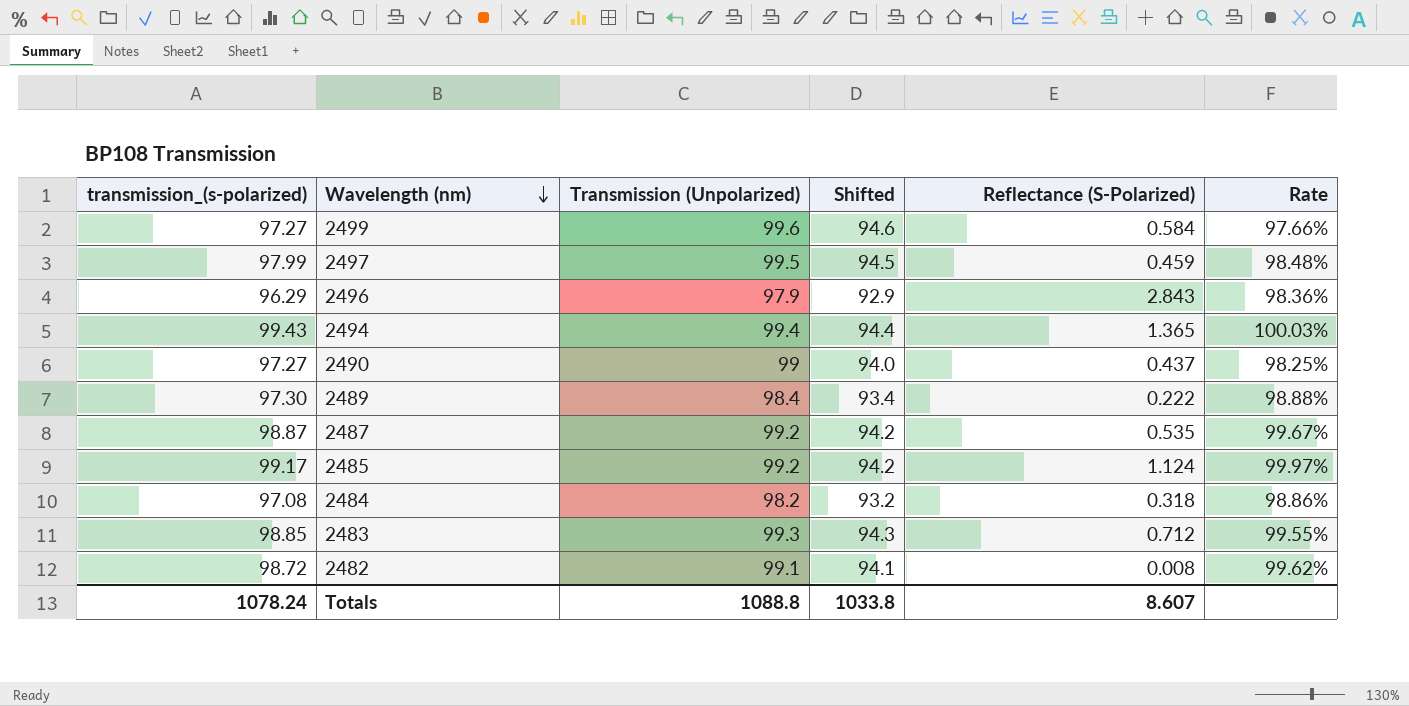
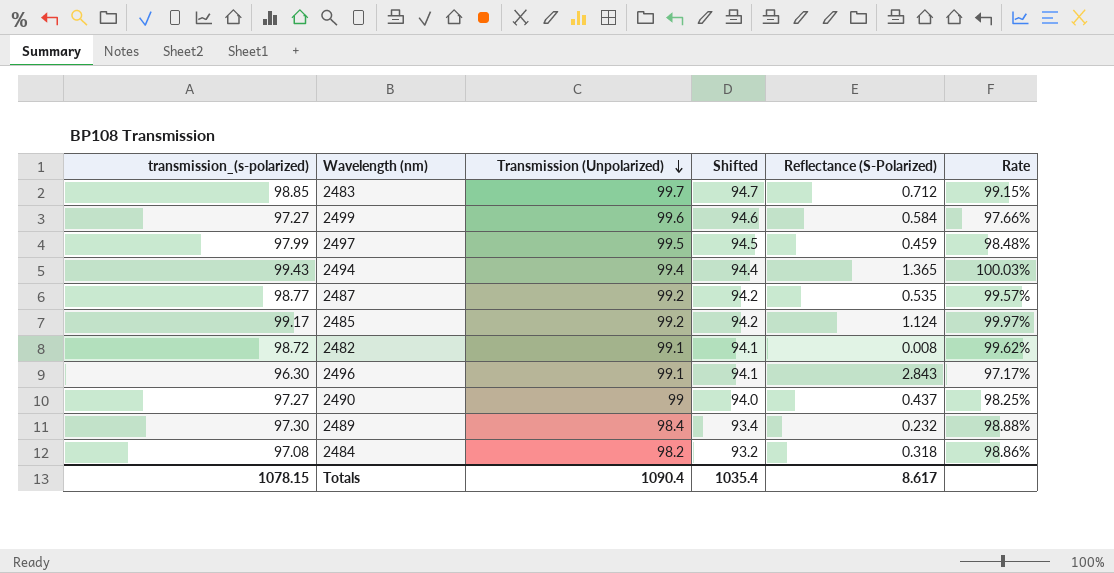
row order: Wavelength (nm) descending -> Transmission (Unpolarized) descending
2483 | Transmission (Unpolarized): 99.3 -> 99.7
2483 | Shifted: 94.3 -> 94.7
2483 | Rate: 99.55% -> 99.15%
2487 | transmission_(s-polarized): 98.87 -> 98.77
2487 | Rate: 99.67% -> 99.57%
2496 | transmission_(s-polarized): 96.29 -> 96.30
2496 | Transmission (Unpolarized): 97.9 -> 99.1
2496 | Shifted: 92.9 -> 94.1
2496 | Rate: 98.36% -> 97.17%
2489 | Reflectance (S-Polarized): 0.222 -> 0.232
Totals | transmission_(s-polarized): 1078.24 -> 1078.15
Totals | Transmission (Unpolarized): 1088.8 -> 1090.4
Totals | Shifted: 1033.8 -> 1035.4
Totals | Reflectance (S-Polarized): 8.607 -> 8.617

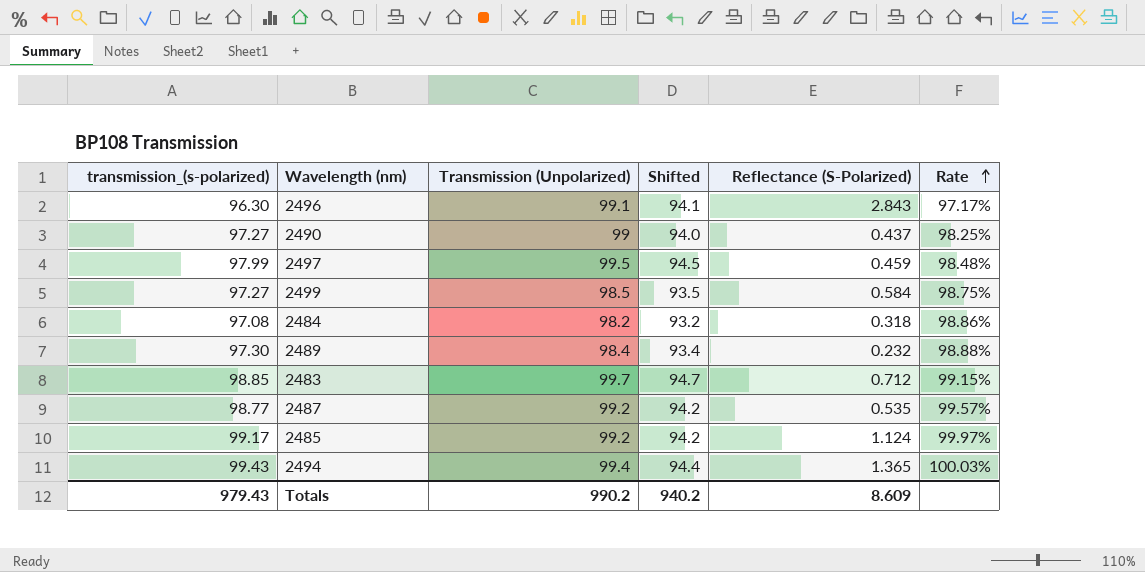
row order: Transmission (Unpolarized) descending -> Rate ascending
row 2482: 98.72 | 99.1 | 94.1 | 0.008 | 99.62% -> none
2499 | Transmission (Unpolarized): 99.6 -> 98.5
2499 | Shifted: 94.6 -> 93.5
2499 | Rate: 97.66% -> 98.75%
Totals | transmission_(s-polarized): 1078.15 -> 979.43
Totals | Transmission (Unpolarized): 1090.4 -> 990.2
Totals | Shifted: 1035.4 -> 940.2
Totals | Reflectance (S-Polarized): 8.617 -> 8.609

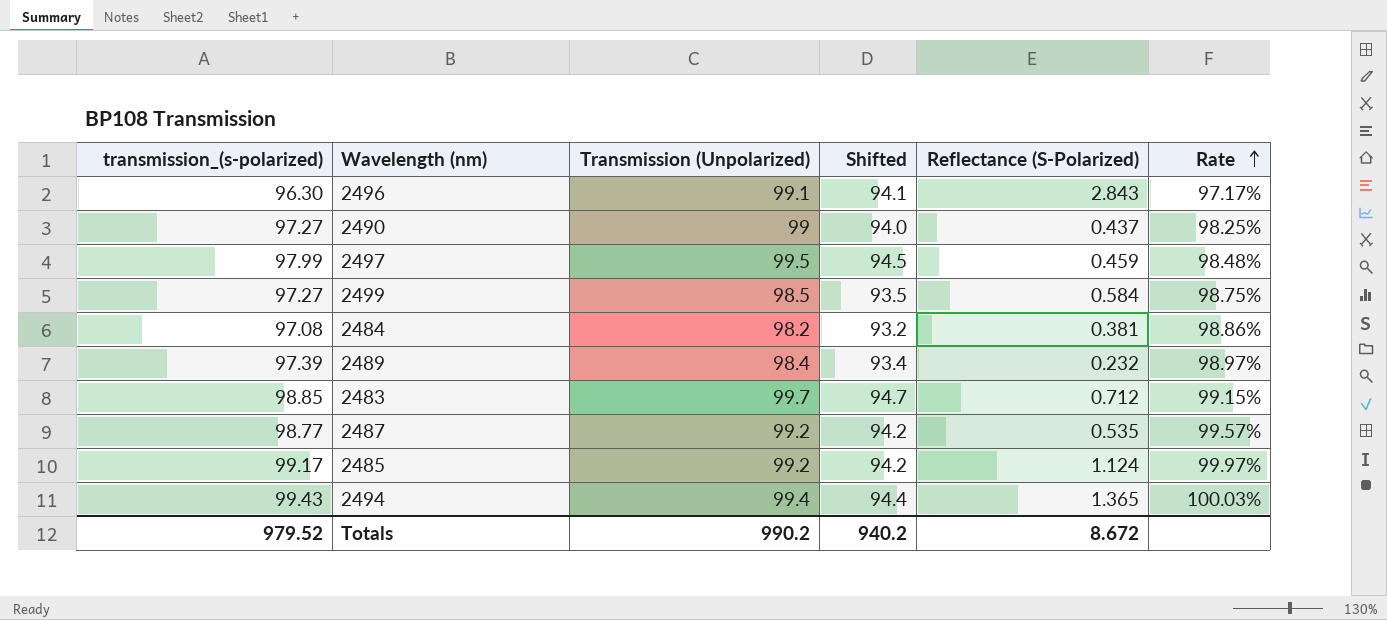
2484 | Reflectance (S-Polarized): 0.318 -> 0.381
2489 | transmission_(s-polarized): 97.30 -> 97.39
2489 | Rate: 98.88% -> 98.97%
Totals | transmission_(s-polarized): 979.43 -> 979.52
Totals | Reflectance (S-Polarized): 8.609 -> 8.672

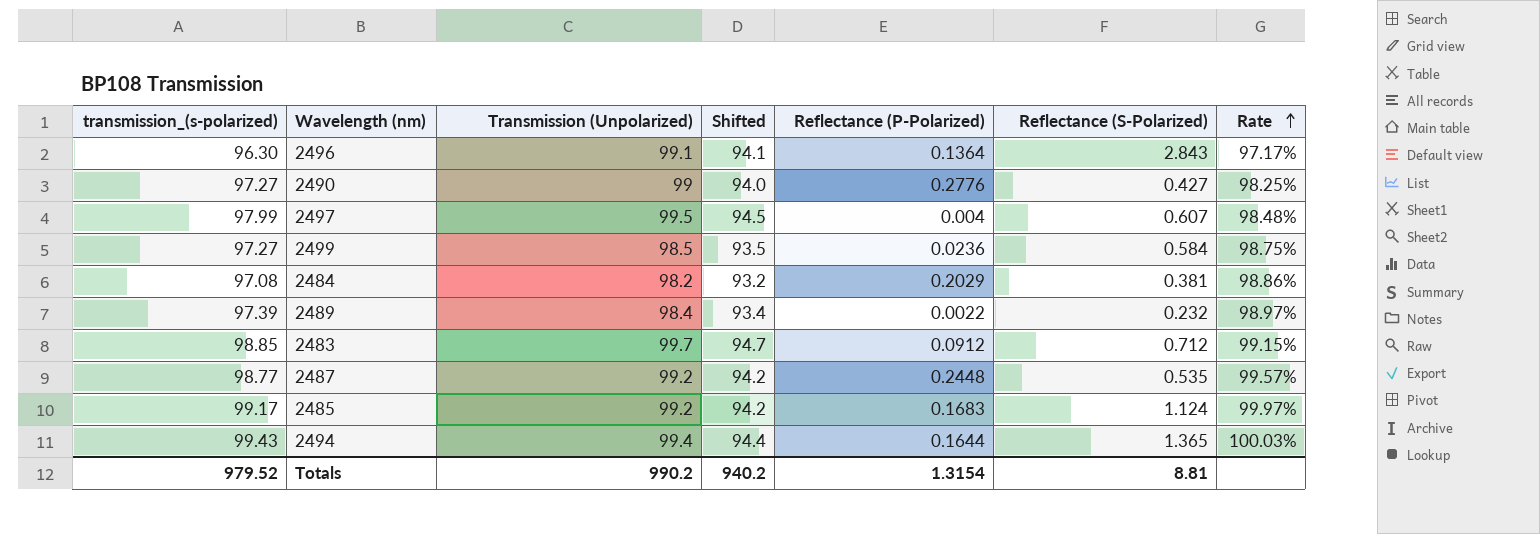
column Reflectance (P-Polarized) | position: none -> 5
2490 | Reflectance (S-Polarized): 0.437 -> 0.427
2497 | Reflectance (S-Polarized): 0.459 -> 0.607
Totals | Reflectance (S-Polarized): 8.672 -> 8.81

